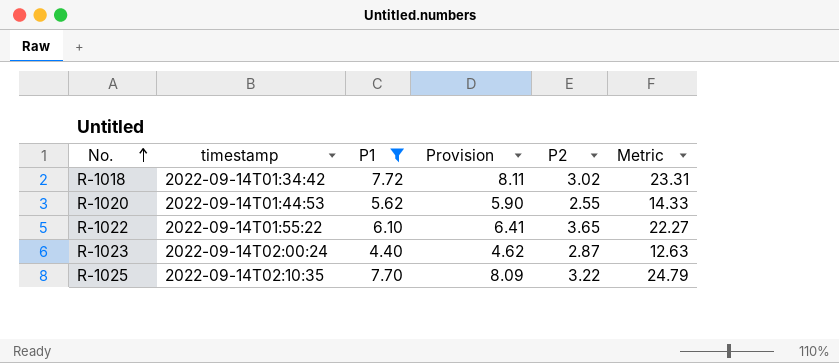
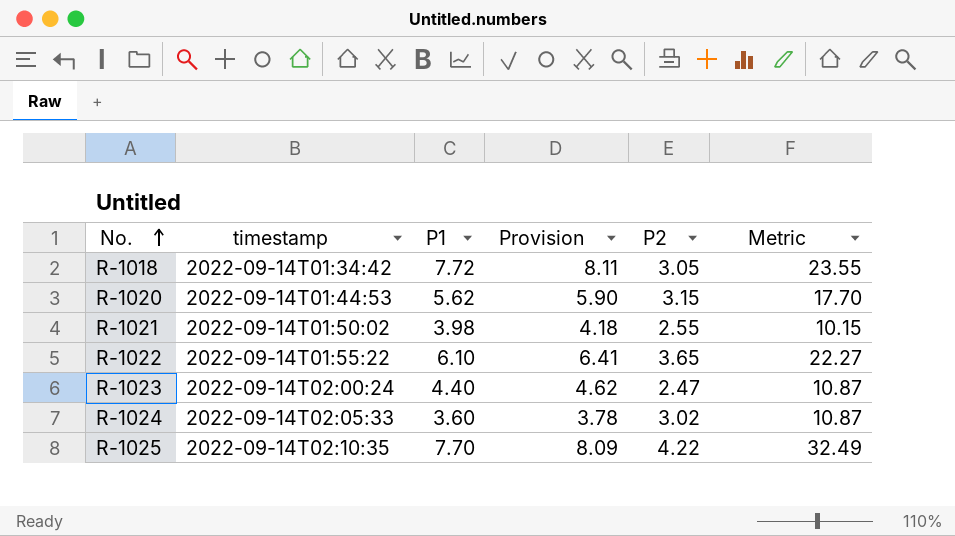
filter: P1 >= 4.40 -> none
R-1018 | P2: 3.02 -> 3.05
R-1018 | Metric: 23.31 -> 23.55
R-1020 | P2: 2.55 -> 3.15
R-1020 | Metric: 14.33 -> 17.70
R-1023 | P2: 2.87 -> 2.47
R-1023 | Metric: 12.63 -> 10.87
R-1025 | P2: 3.22 -> 4.22
R-1025 | Metric: 24.79 -> 32.49

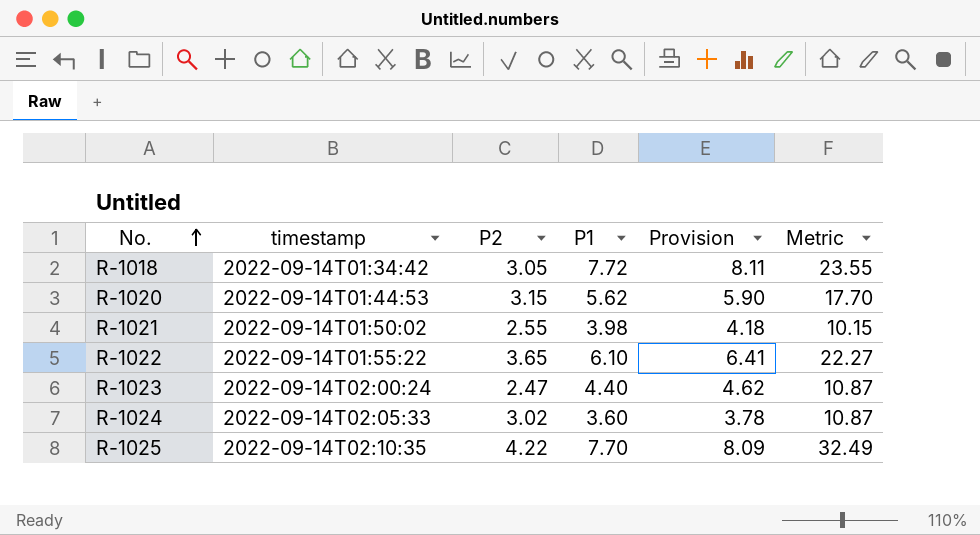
column P2 | position: 5 -> 3

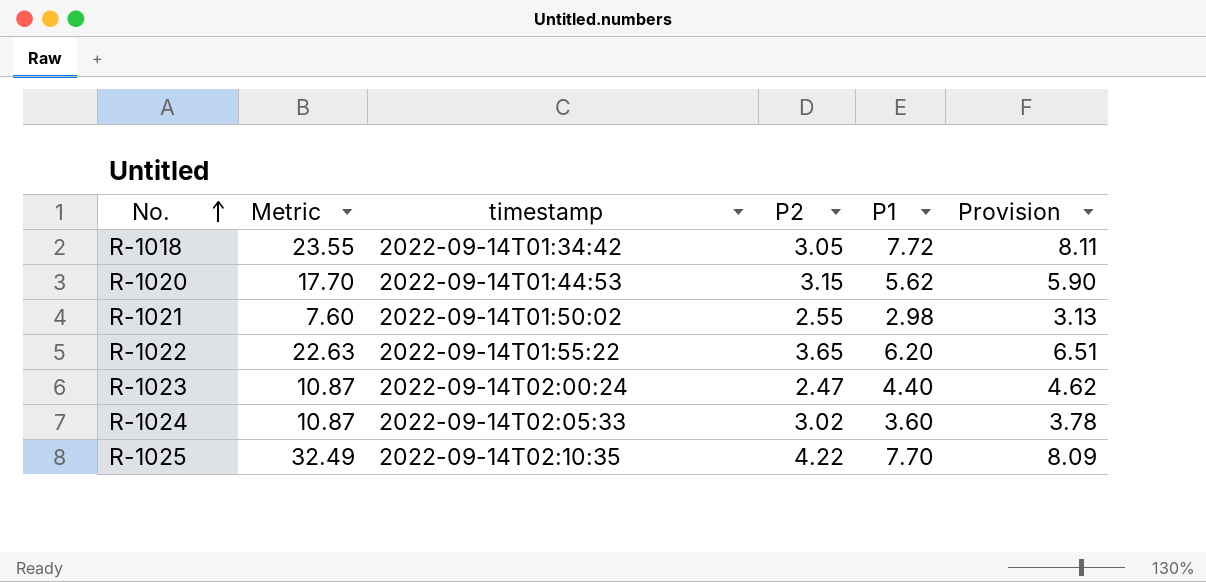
column Metric | position: 6 -> 2
R-1021 | Metric: 10.15 -> 7.60
R-1021 | P1: 3.98 -> 2.98
R-1021 | Provision: 4.18 -> 3.13
R-1022 | Metric: 22.27 -> 22.63
R-1022 | P1: 6.10 -> 6.20
R-1022 | Provision: 6.41 -> 6.51

